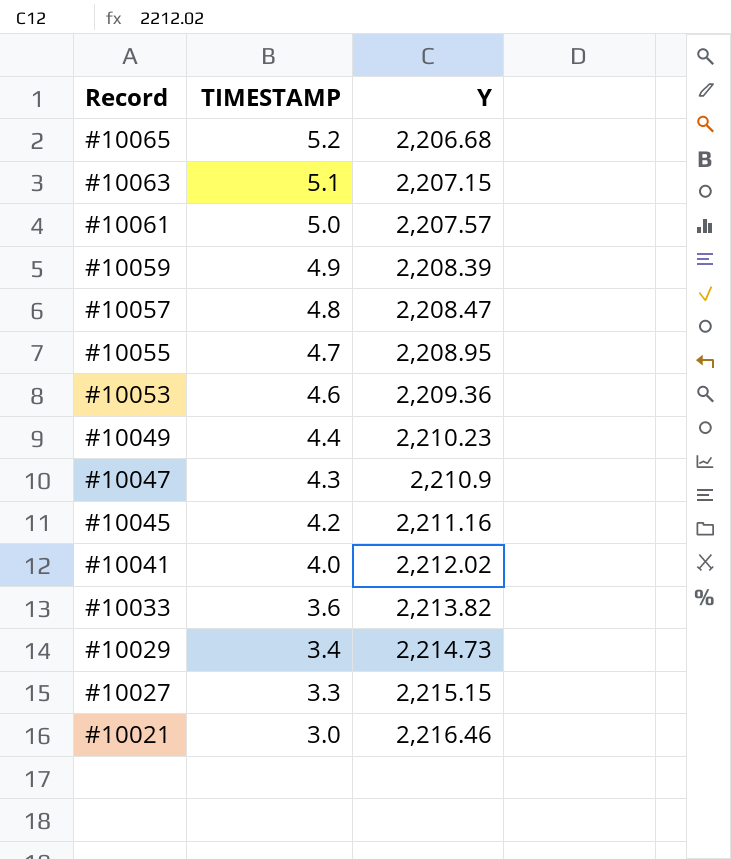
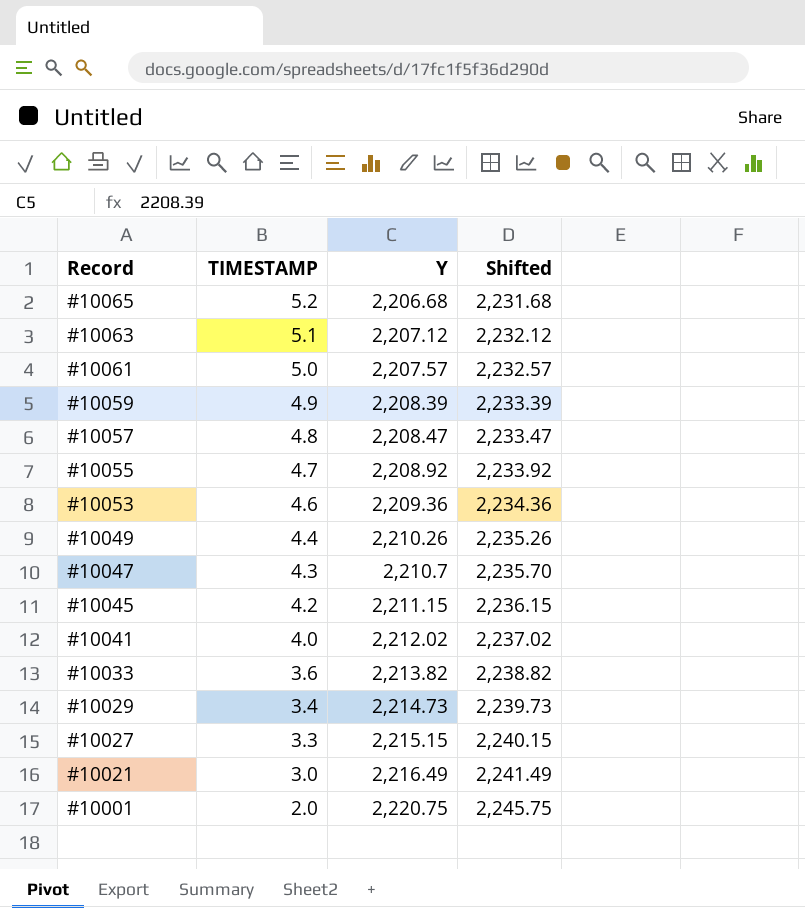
column Shifted | formula: none -> [Y] + 25
#10063 | Y: 2,207.15 -> 2,207.12
#10055 | Y: 2,208.95 -> 2,208.92
#10049 | Y: 2,210.23 -> 2,210.26
#10047 | Y: 2,210.9 -> 2,210.7
#10045 | Y: 2,211.16 -> 2,211.15
#10021 | Y: 2,216.46 -> 2,216.49
row #10001: none -> 2.0 | 2,220.75 | 2,245.75

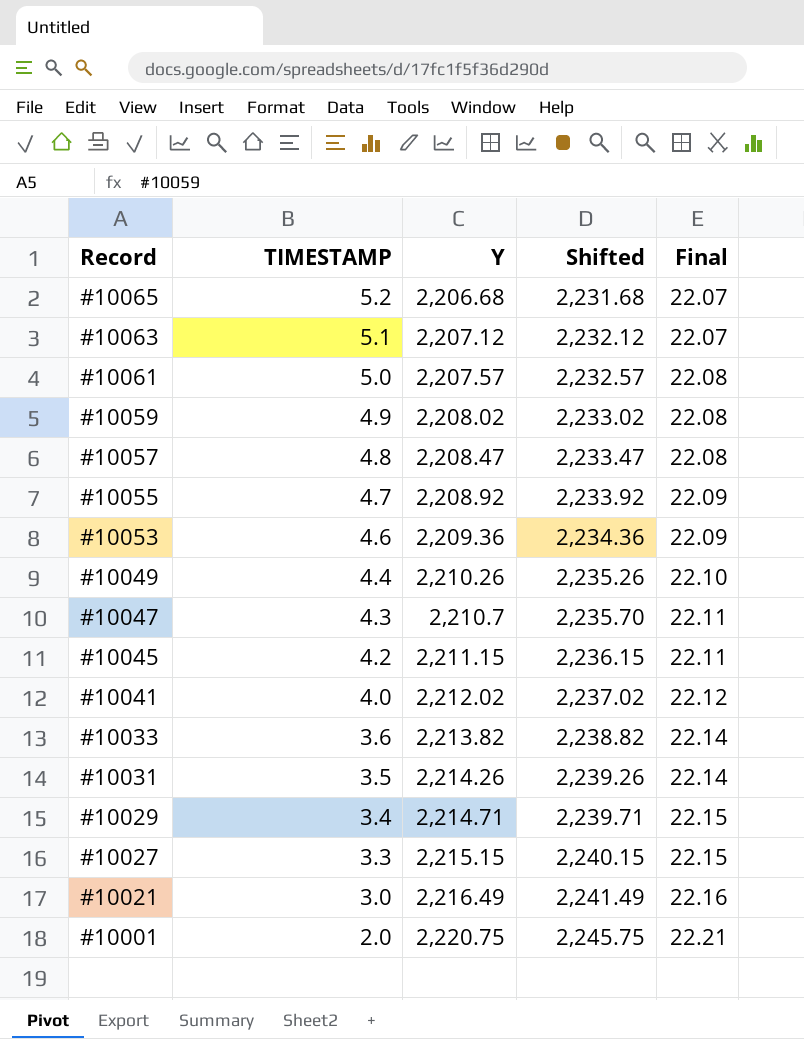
column Final | formula: none -> [Y] * 0.01
#10059 | Y: 2,208.39 -> 2,208.02
#10059 | Shifted: 2,233.39 -> 2,233.02
row #10031: none -> 3.5 | 2,214.26 | 2,239.26 | 22.14
#10029 | Y: 2,214.73 -> 2,214.71
#10029 | Shifted: 2,239.73 -> 2,239.71

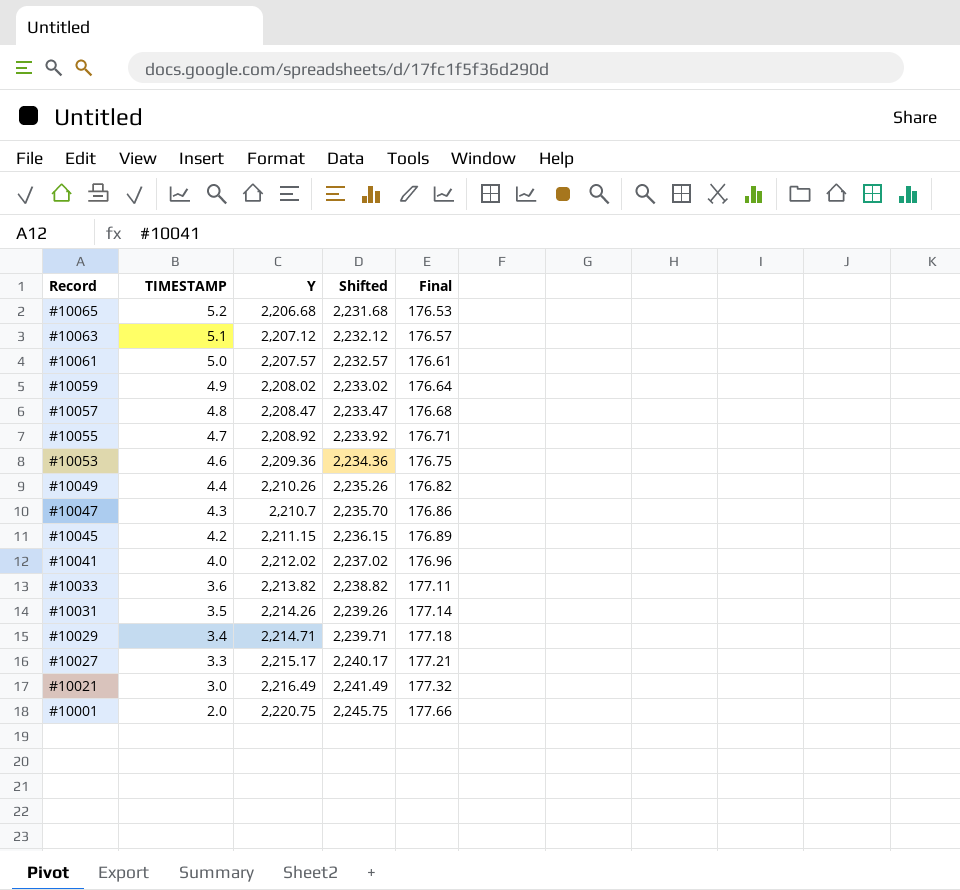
column Final | formula: [Y] * 0.01 -> [Y] * 0.08
#10027 | Y: 2,215.15 -> 2,215.17
#10027 | Shifted: 2,240.15 -> 2,240.17

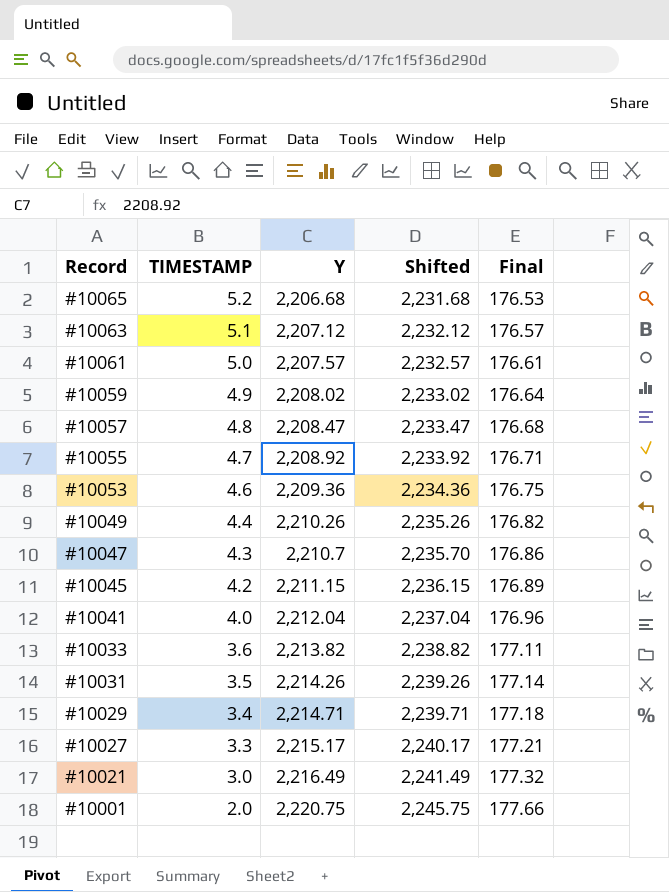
#10041 | Y: 2,212.02 -> 2,212.04
#10041 | Shifted: 2,237.02 -> 2,237.04

